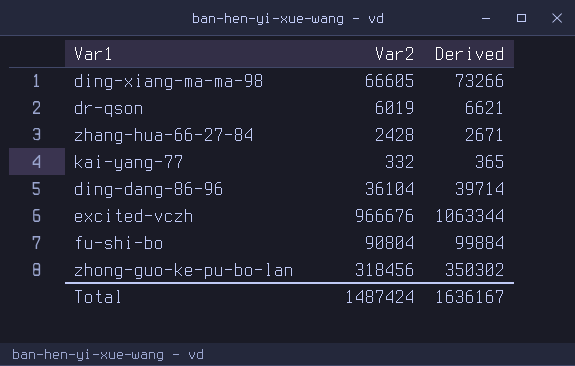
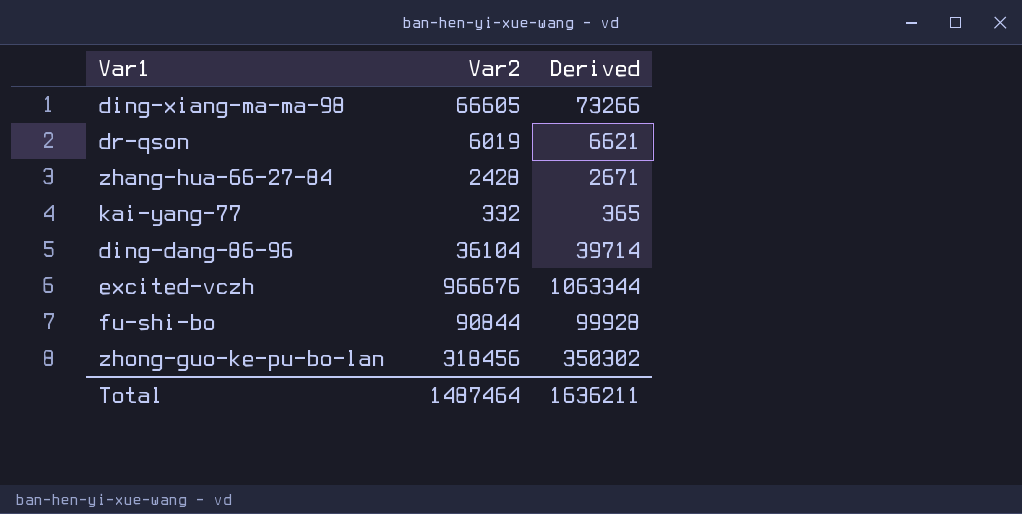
fu-shi-bo | Var2: 90804 -> 90844
fu-shi-bo | Derived: 99884 -> 99928
Total | Var2: 1487424 -> 1487464
Total | Derived: 1636167 -> 1636211

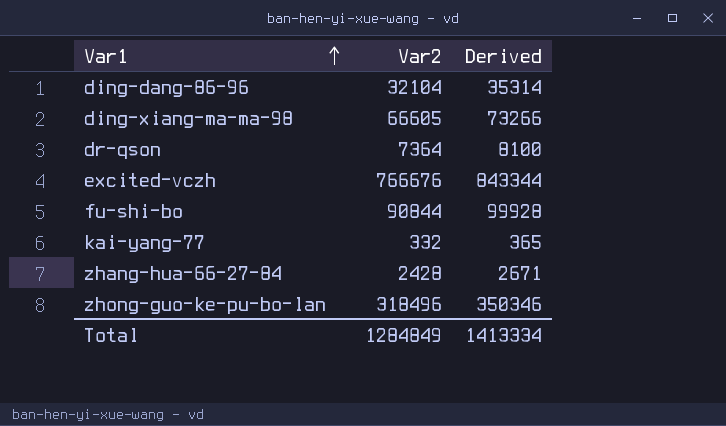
row order: none -> Var1 ascending
ding-dang-86-96 | Var2: 36104 -> 32104
ding-dang-86-96 | Derived: 39714 -> 35314
dr-qson | Var2: 6019 -> 7364
dr-qson | Derived: 6621 -> 8100
excited-vczh | Var2: 966676 -> 766676
excited-vczh | Derived: 1063344 -> 843344
zhong-guo-ke-pu-bo-lan | Var2: 318456 -> 318496
zhong-guo-ke-pu-bo-lan | Derived: 350302 -> 350346
Total | Var2: 1487464 -> 1284849
Total | Derived: 1636211 -> 1413334

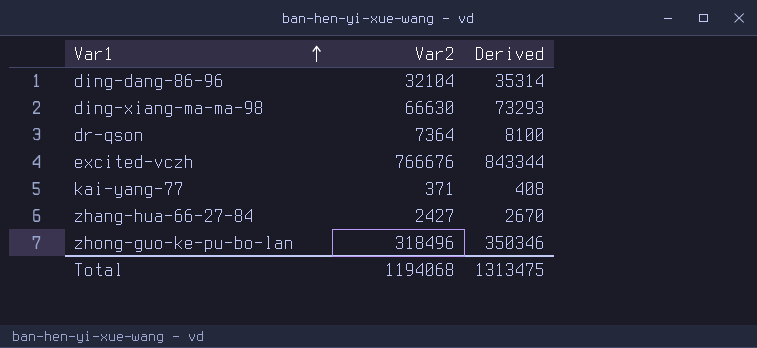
row fu-shi-bo: 90844 | 99928 -> none
ding-xiang-ma-ma-98 | Var2: 66605 -> 66630
ding-xiang-ma-ma-98 | Derived: 73266 -> 73293
kai-yang-77 | Var2: 332 -> 371
kai-yang-77 | Derived: 365 -> 408
zhang-hua-66-27-84 | Var2: 2428 -> 2427
zhang-hua-66-27-84 | Derived: 2671 -> 2670
Total | Var2: 1284849 -> 1194068
Total | Derived: 1413334 -> 1313475

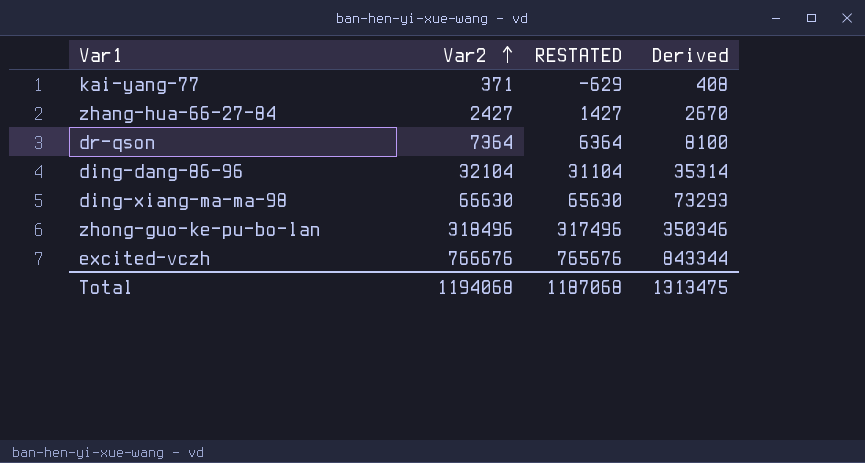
row order: Var1 ascending -> Var2 ascending
column RESTATED | formula: none -> [Var2] - 1000

